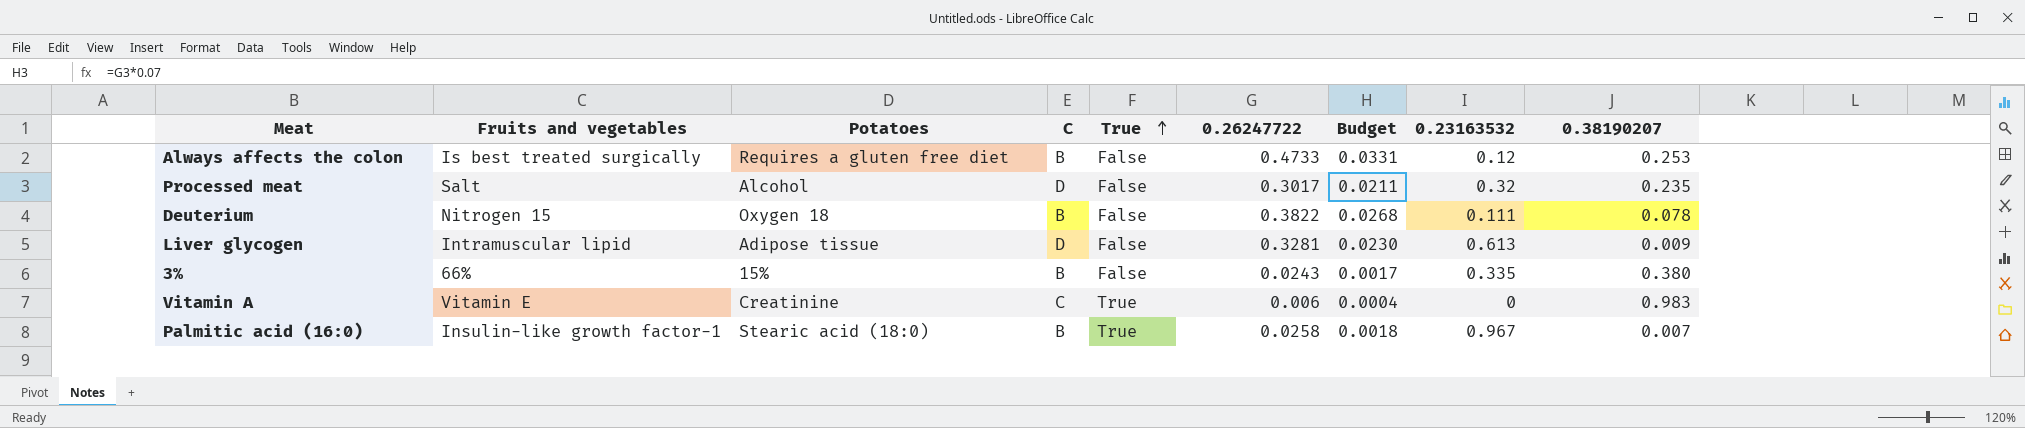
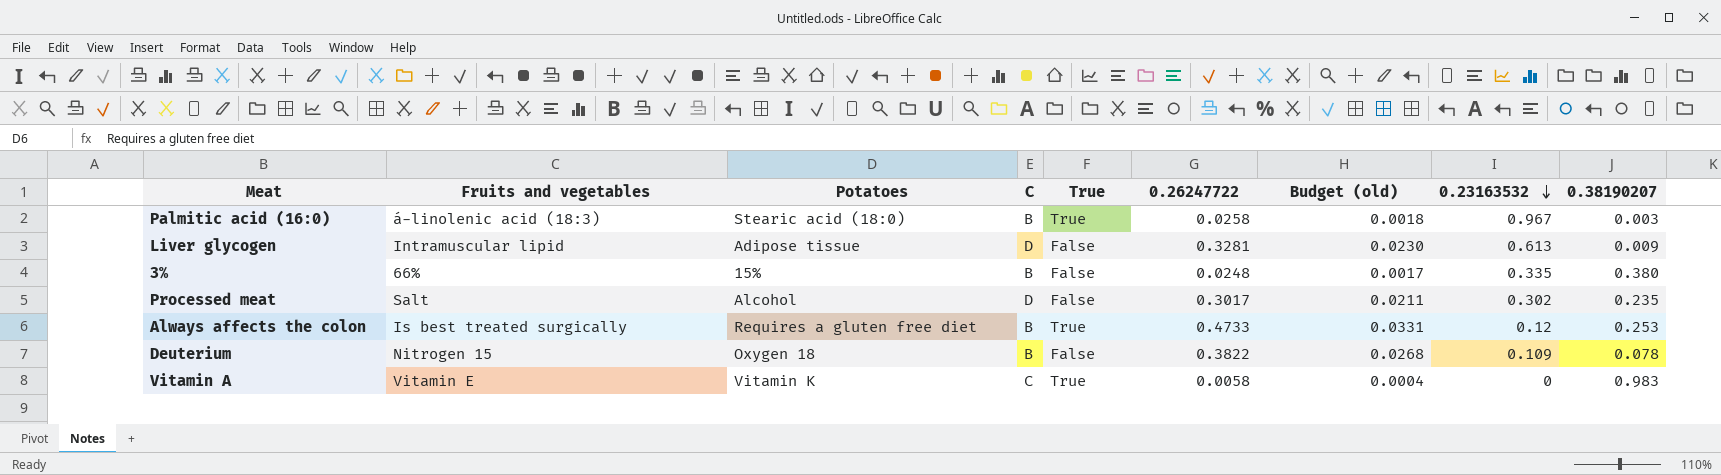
row order: True ascending -> 0.23163532 descending
column name: Budget -> Budget (old)
Palmitic acid (16:0) | Fruits and vegetables: Insulin-like growth factor-1 -> á-linolenic acid (18:3)
Palmitic acid (16:0) | 0.38190207: 0.007 -> 0.003
3% | 0.26247722: 0.0243 -> 0.0248
Processed meat | 0.23163532: 0.32 -> 0.302
Always affects the colon | True: False -> True
Deuterium | 0.23163532: 0.111 -> 0.109
Vitamin A | Potatoes: Creatinine -> Vitamin K
Vitamin A | 0.26247722: 0.006 -> 0.0058

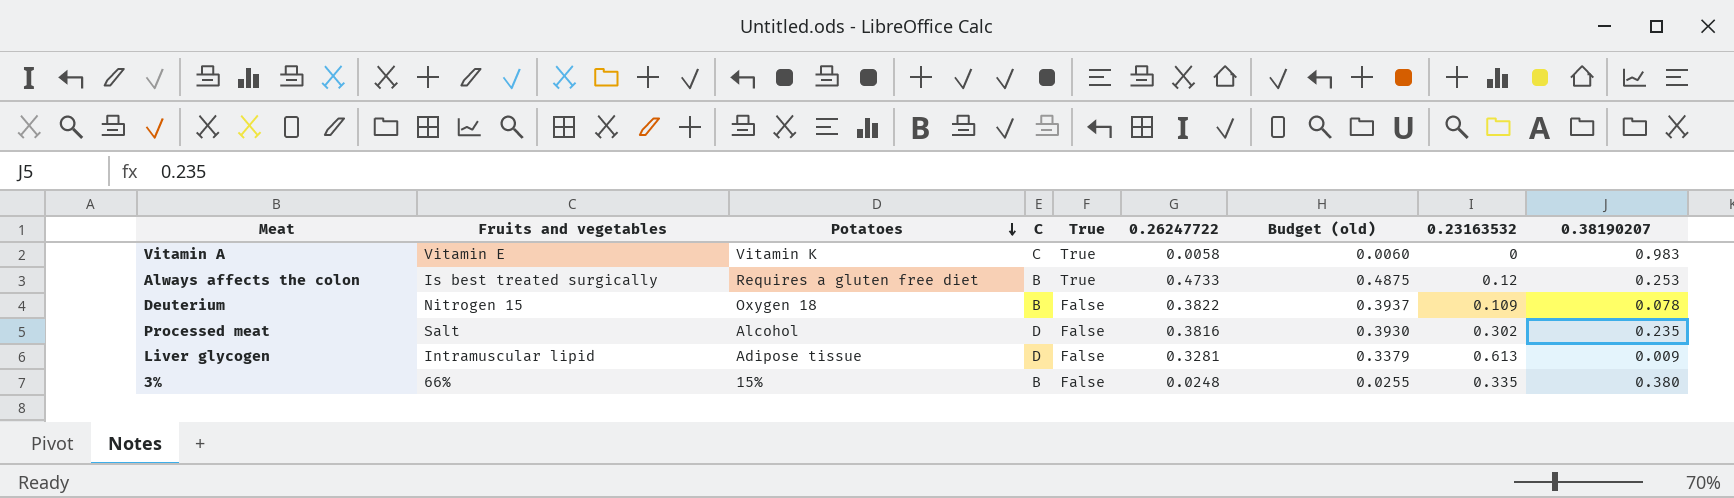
row order: 0.23163532 descending -> Potatoes descending
column Budget (old) | formula: [0.26247722] * 0.07 -> [0.26247722] * 1.03
row Palmitic acid (16:0): á-linolenic acid (18:3) | Stearic acid (18:0) | B | True | 0.0258 | 0.0018 | 0.967 | 0.003 -> none
Processed meat | 0.26247722: 0.3017 -> 0.3816

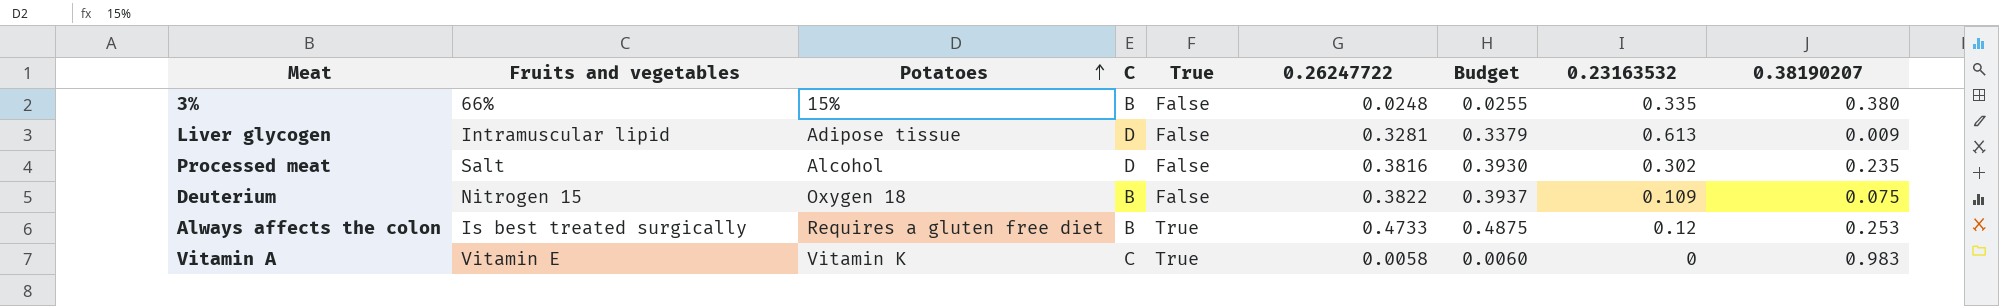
row order: Potatoes descending -> Potatoes ascending
column name: Budget (old) -> Budget
Deuterium | 0.38190207: 0.078 -> 0.075

